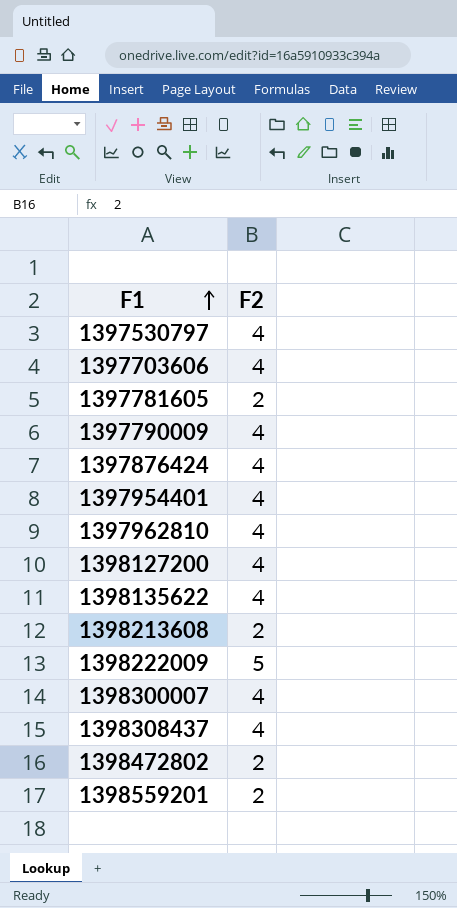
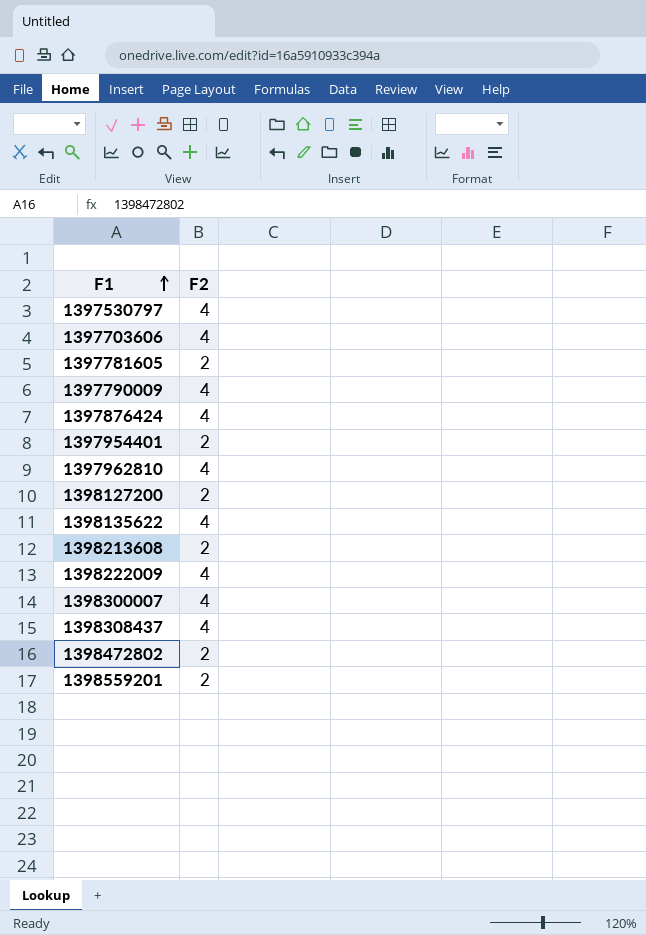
1397954401 | F2: 4 -> 2
1398127200 | F2: 4 -> 2
1398222009 | F2: 5 -> 4

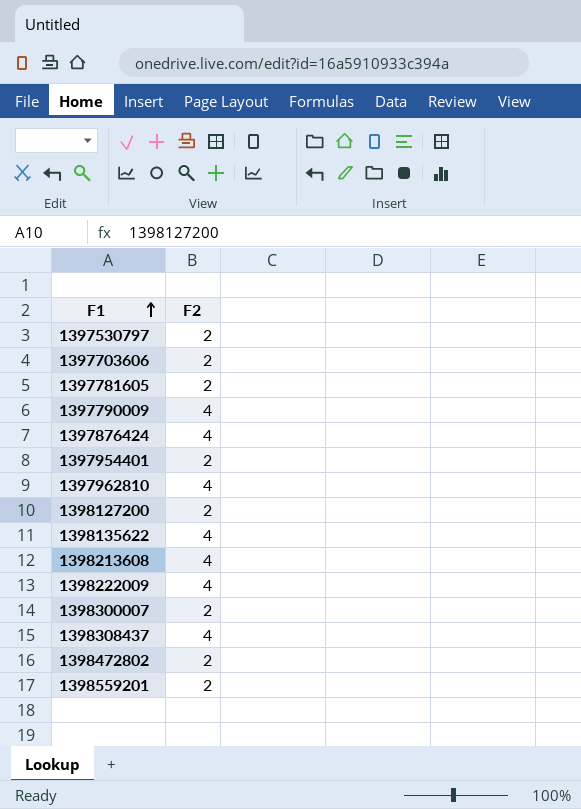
1397530797 | F2: 4 -> 2
1397703606 | F2: 4 -> 2
1398213608 | F2: 2 -> 4
1398300007 | F2: 4 -> 2

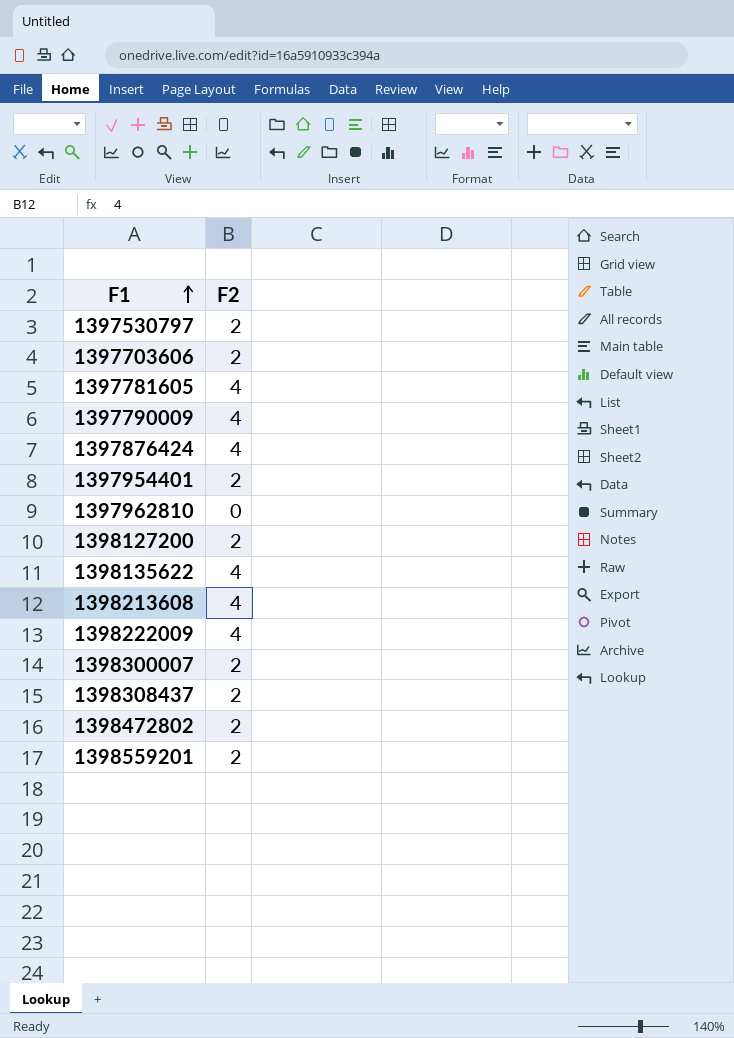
1397781605 | F2: 2 -> 4
1397962810 | F2: 4 -> 0
1398308437 | F2: 4 -> 2

